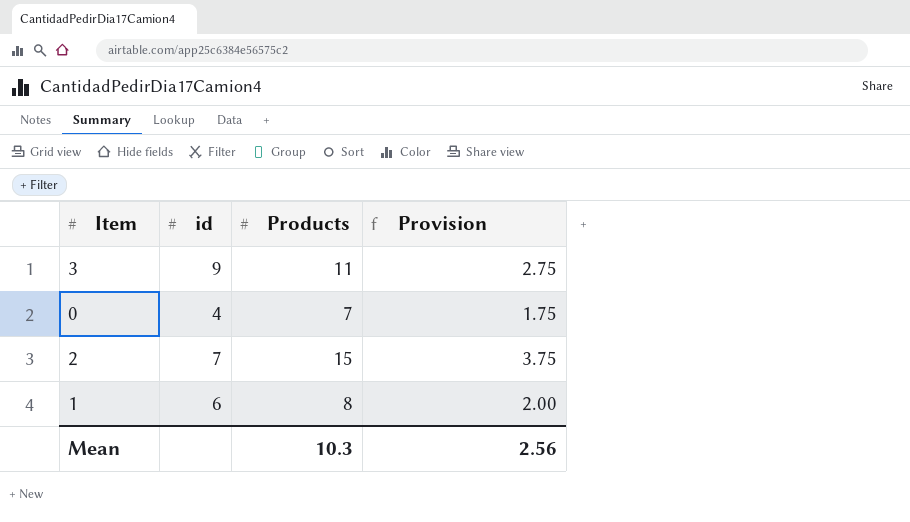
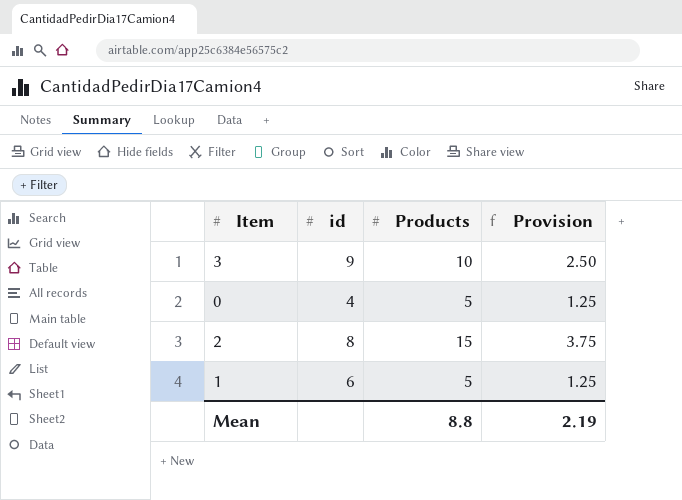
3 | Products: 11 -> 10
3 | Provision: 2.75 -> 2.50
0 | Products: 7 -> 5
0 | Provision: 1.75 -> 1.25
2 | id: 7 -> 8
1 | Products: 8 -> 5
1 | Provision: 2.00 -> 1.25
Mean | Products: 10.3 -> 8.8
Mean | Provision: 2.56 -> 2.19

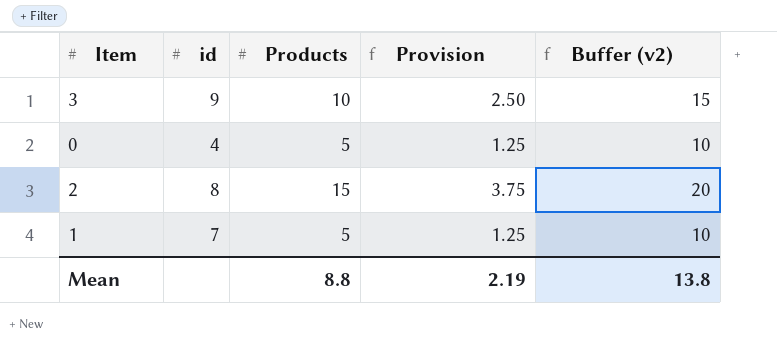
column Buffer (v2) | formula: none -> [Products] + 5
1 | id: 6 -> 7

